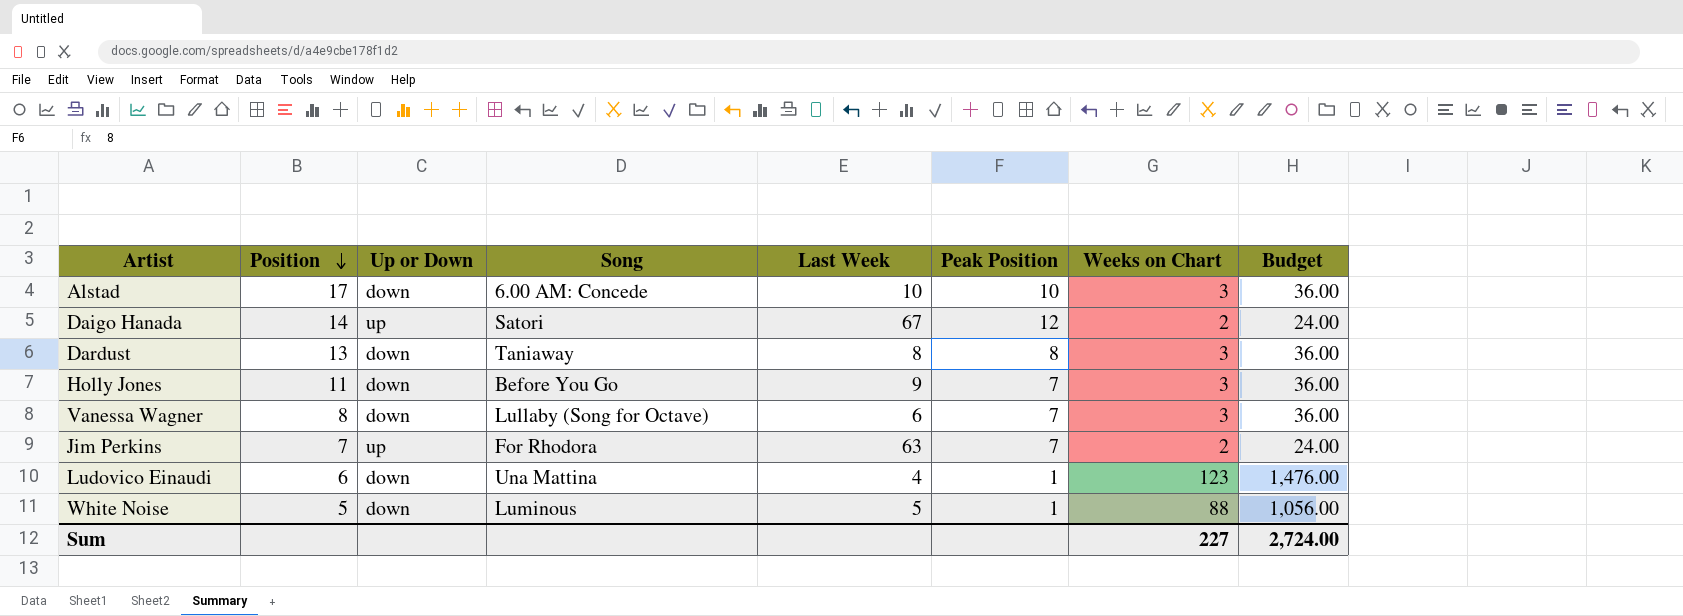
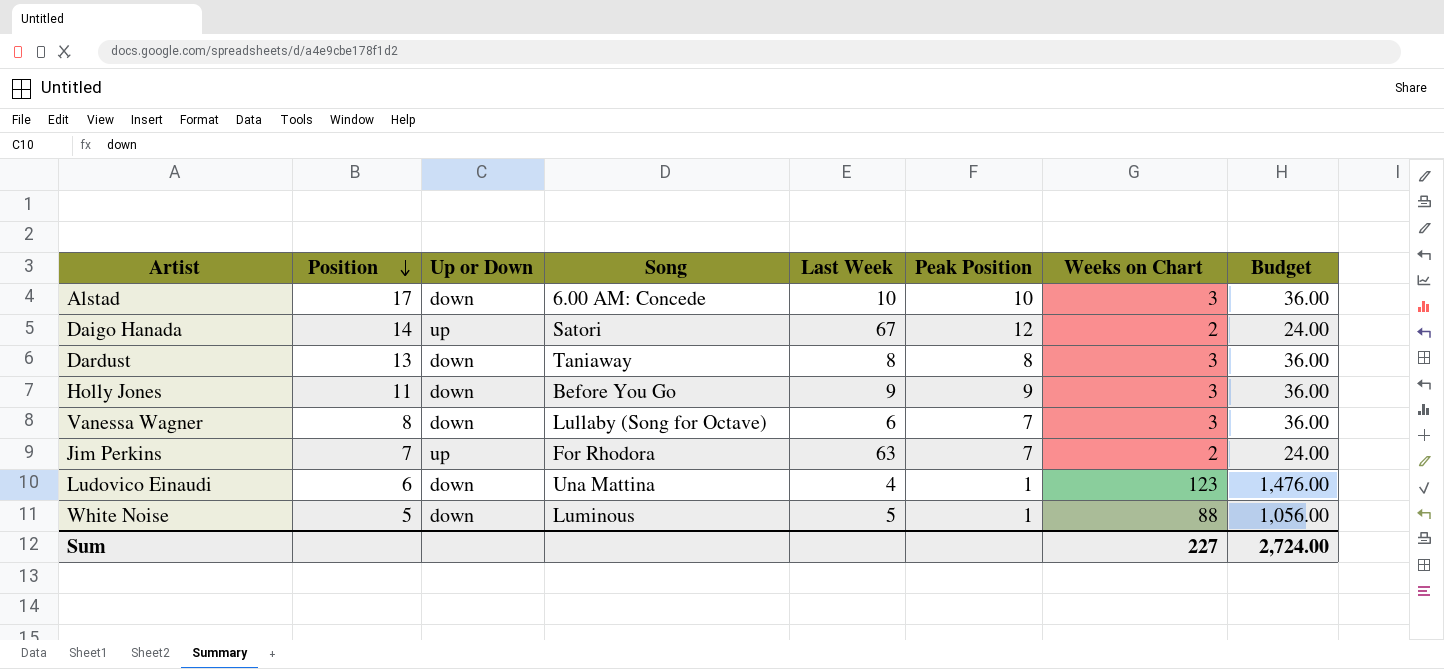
Holly Jones | Peak Position: 7 -> 9

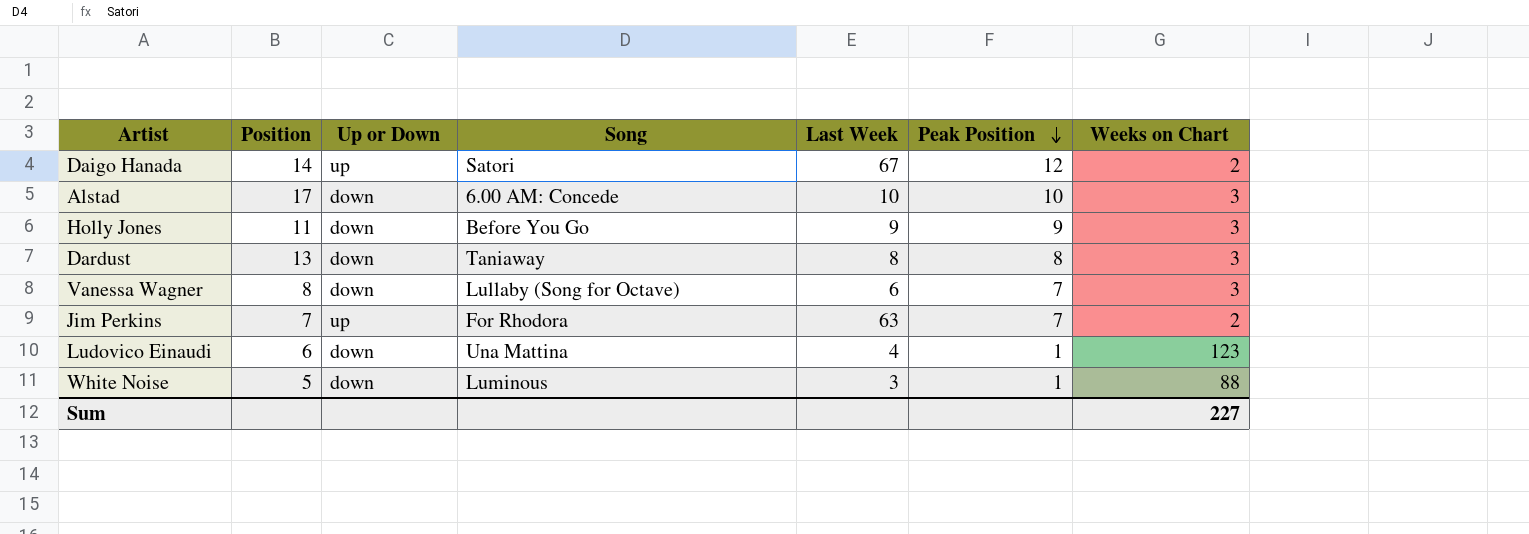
row order: Position descending -> Peak Position descending
column Budget | formula: [Weeks on Chart] * 12 -> none
White Noise | Last Week: 5 -> 3

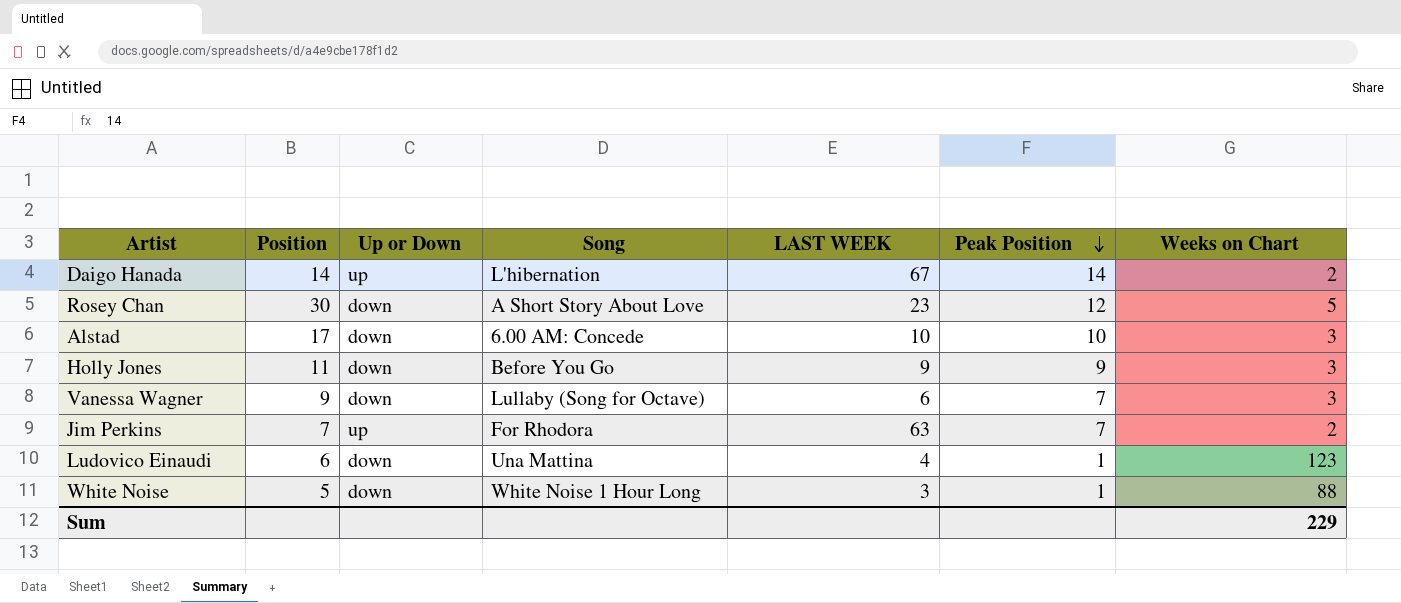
column name: Last Week -> LAST WEEK
row Dardust: 13 | down | Taniaway | 8 | 8 | 3 -> none
Daigo Hanada | Song: Satori -> L'hibernation
Daigo Hanada | Peak Position: 12 -> 14
row Rosey Chan: none -> 30 | down | A Short Story About Love | 23 | 12 | 5
Vanessa Wagner | Position: 8 -> 9
White Noise | Song: Luminous -> White Noise 1 Hour Long
Sum | Weeks on Chart: 227 -> 229

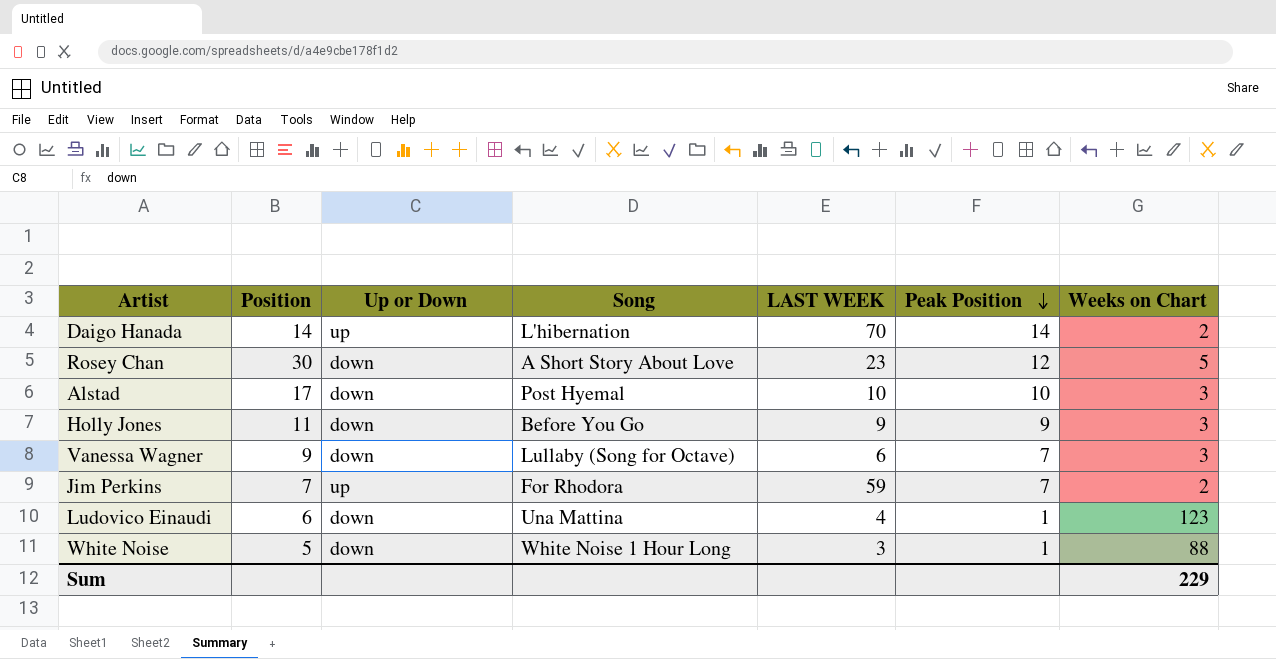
Daigo Hanada | LAST WEEK: 67 -> 70
Alstad | Song: 6.00 AM: Concede -> Post Hyemal
Jim Perkins | LAST WEEK: 63 -> 59

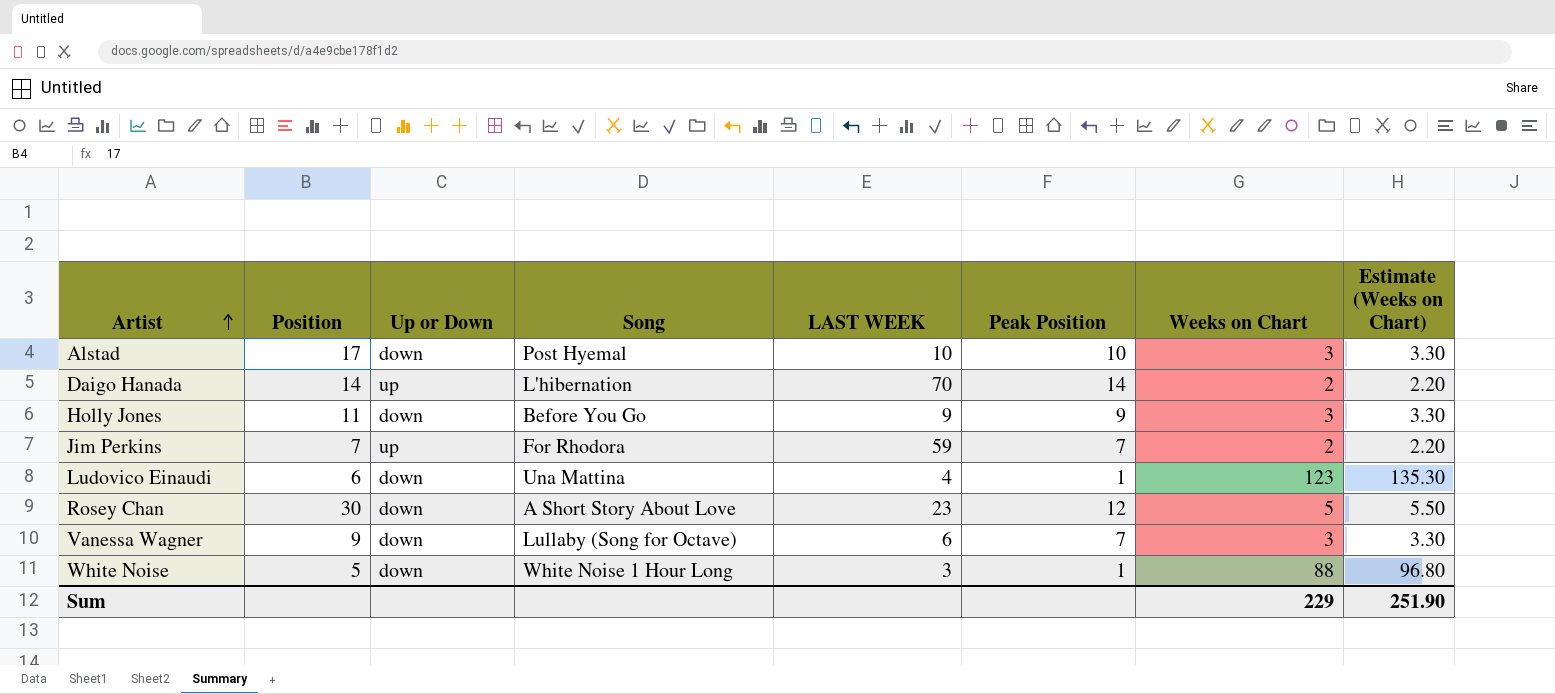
row order: Peak Position descending -> Artist ascending
column Estimate (Weeks on Chart) | formula: none -> [Weeks on Chart] * 1.1

